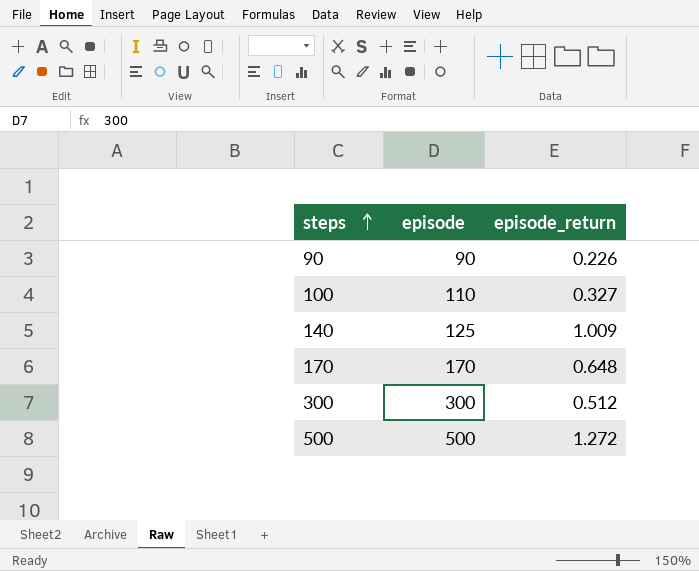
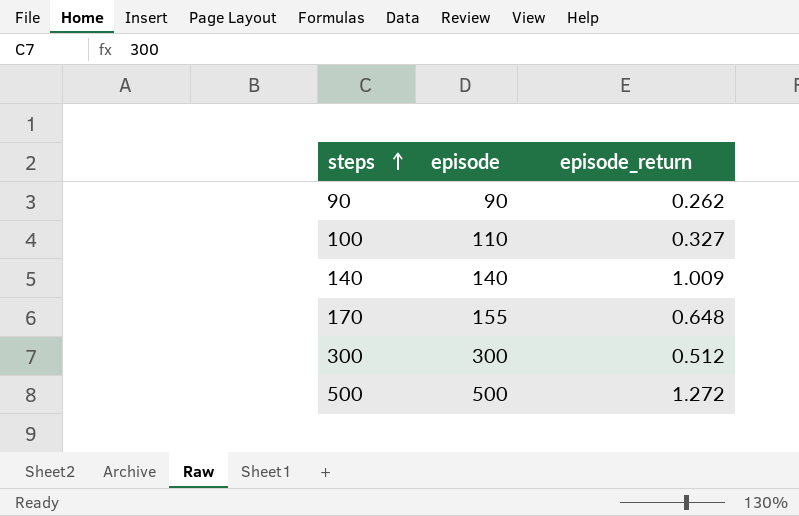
90 | episode_return: 0.226 -> 0.262
140 | episode: 125 -> 140
170 | episode: 170 -> 155

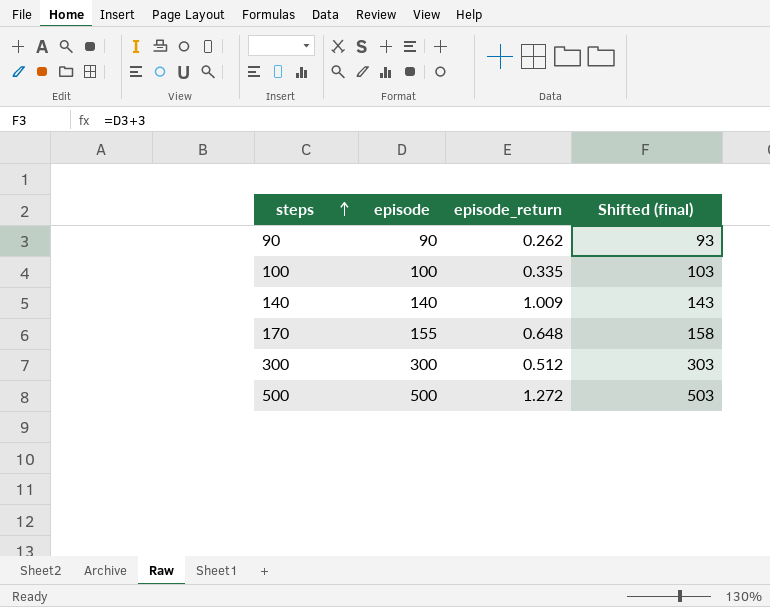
column Shifted (final) | formula: none -> [episode] + 3
100 | episode: 110 -> 100
100 | episode_return: 0.327 -> 0.335

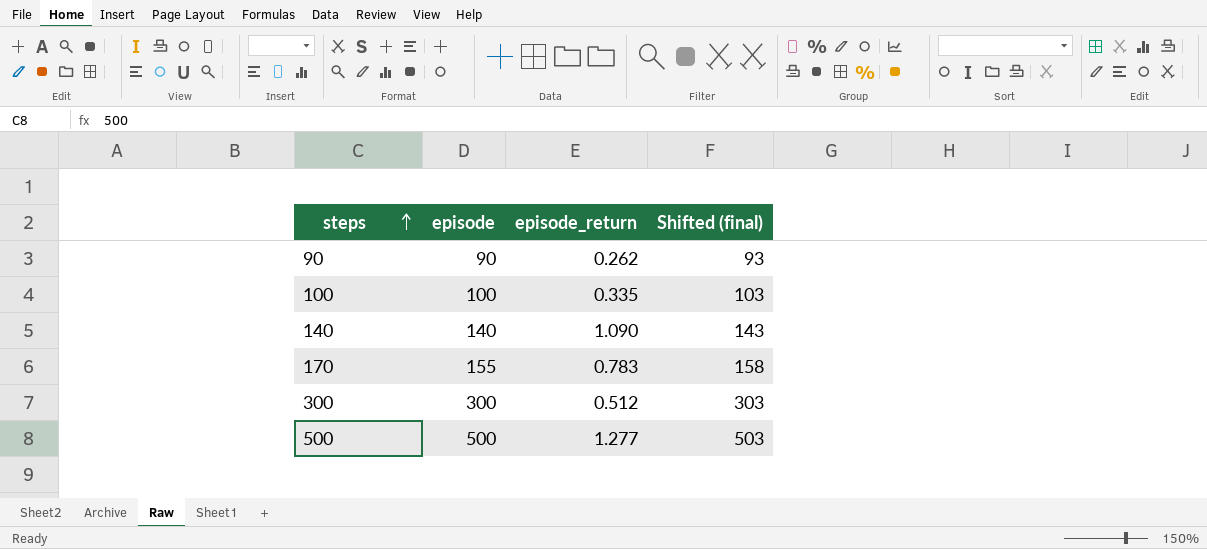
140 | episode_return: 1.009 -> 1.090
170 | episode_return: 0.648 -> 0.783
500 | episode_return: 1.272 -> 1.277

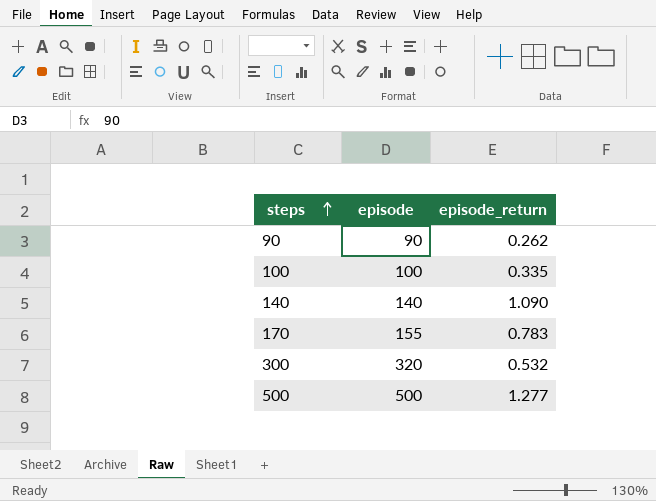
column Shifted (final) | formula: [episode] + 3 -> none
300 | episode: 300 -> 320
300 | episode_return: 0.512 -> 0.532

